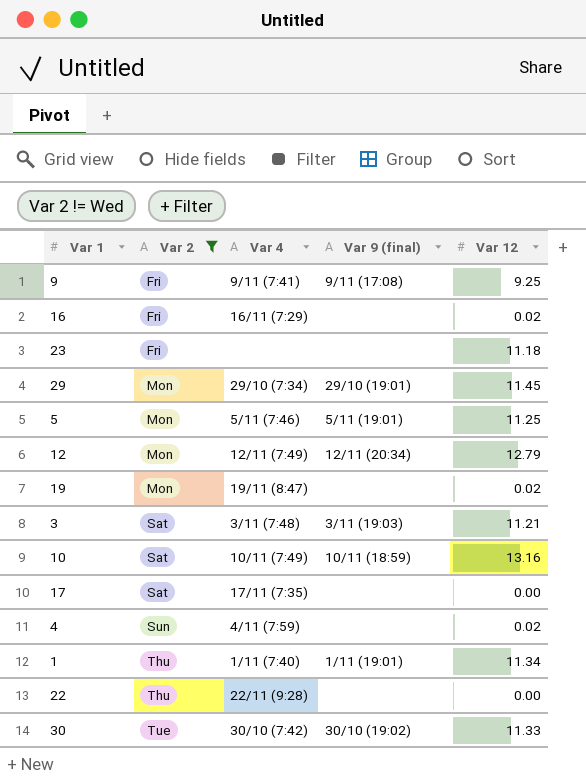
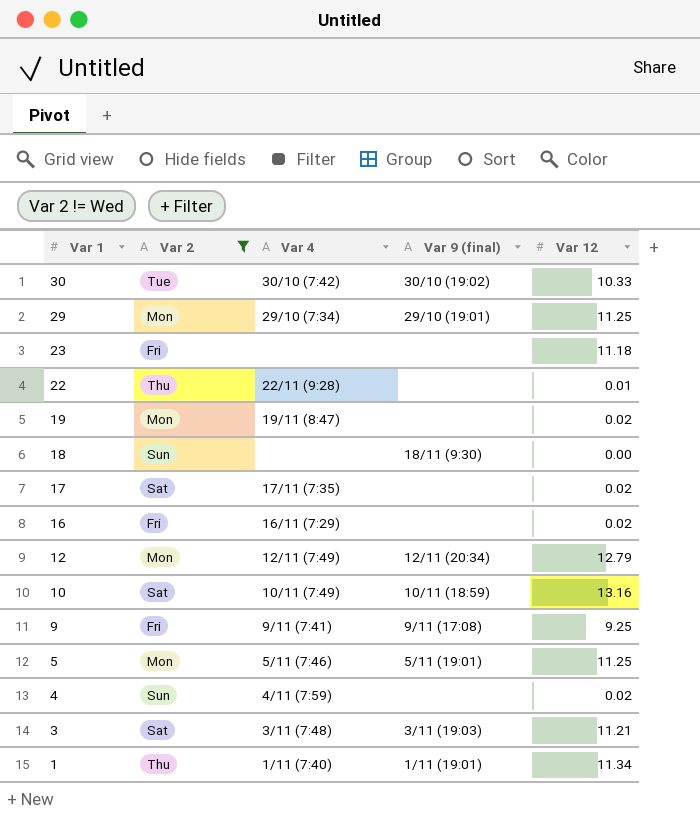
row order: Var 2 ascending -> Var 1 descending
30 | Var 12: 11.33 -> 10.33
29 | Var 12: 11.45 -> 11.25
22 | Var 12: 0.00 -> 0.01
row 18: none -> Sun | none | 18/11 (9:30) | 0.00
17 | Var 12: 0.00 -> 0.02

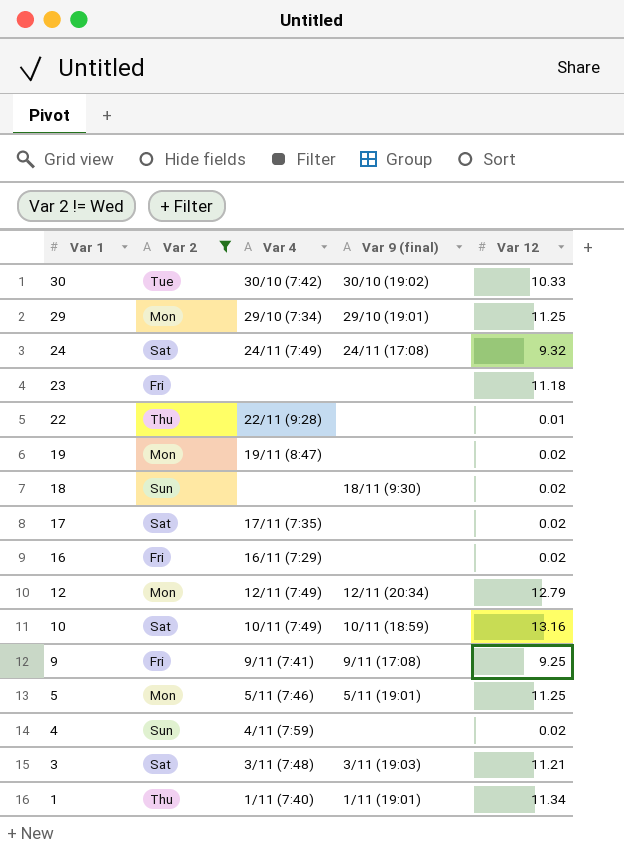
row 24: none -> Sat | 24/11 (7:49) | 24/11 (17:08) | 9.32
18 | Var 12: 0.00 -> 0.02

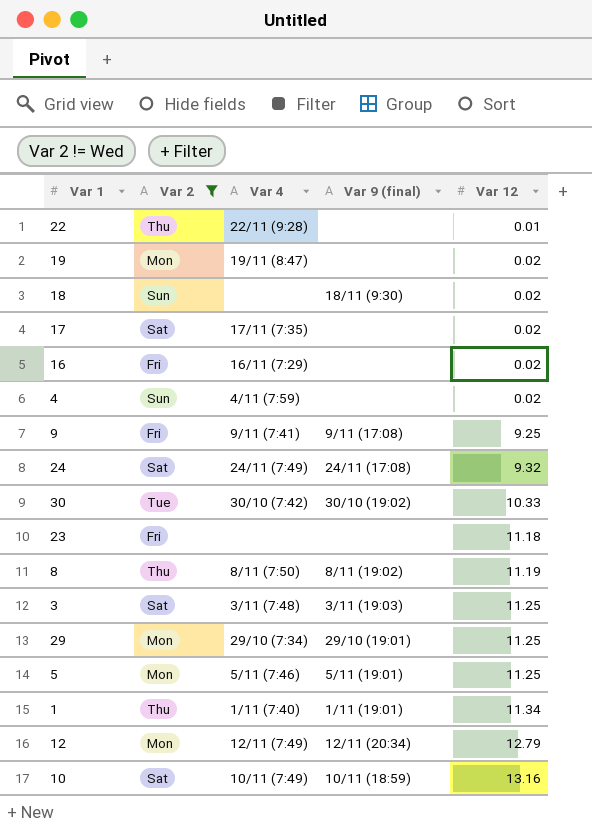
row order: Var 1 descending -> Var 12 ascending
row 8: none -> Thu | 8/11 (7:50) | 8/11 (19:02) | 11.19
3 | Var 12: 11.21 -> 11.25

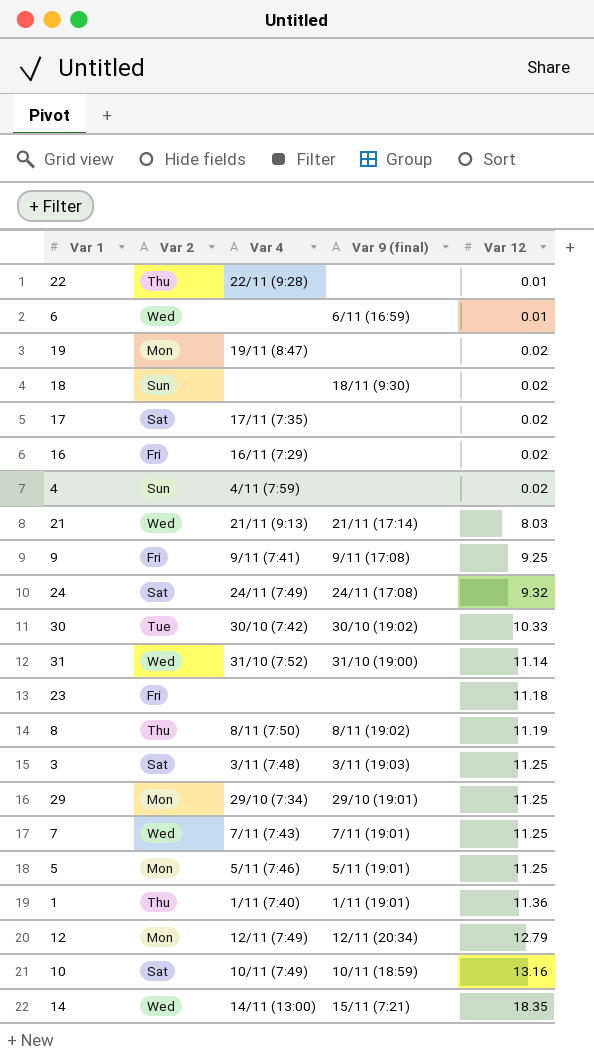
filter: Var 2 != Wed -> none
1 | Var 12: 11.34 -> 11.36

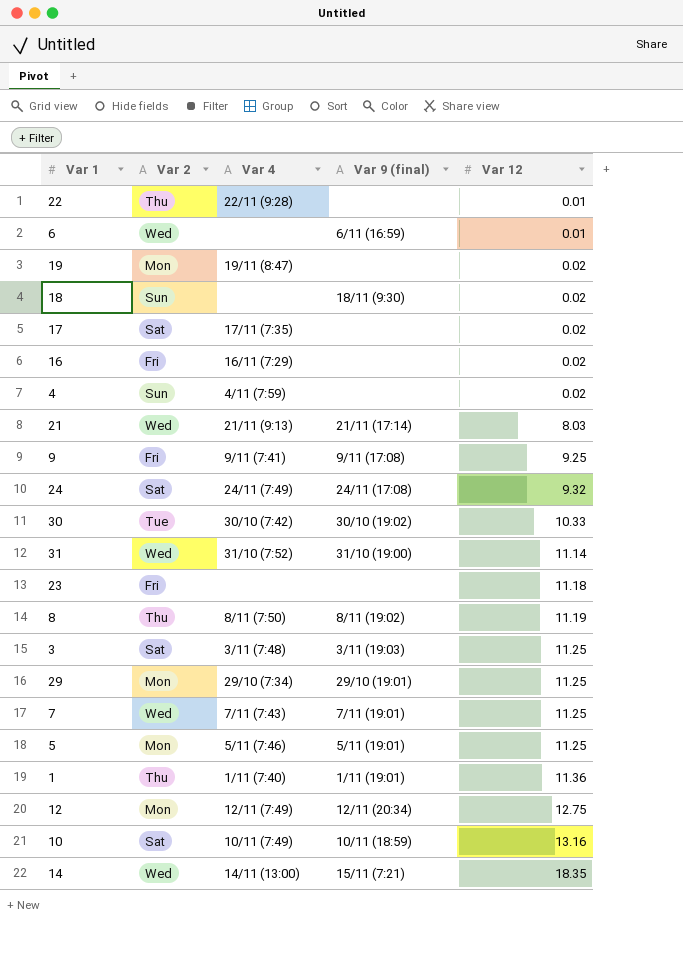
12 | Var 12: 12.79 -> 12.75

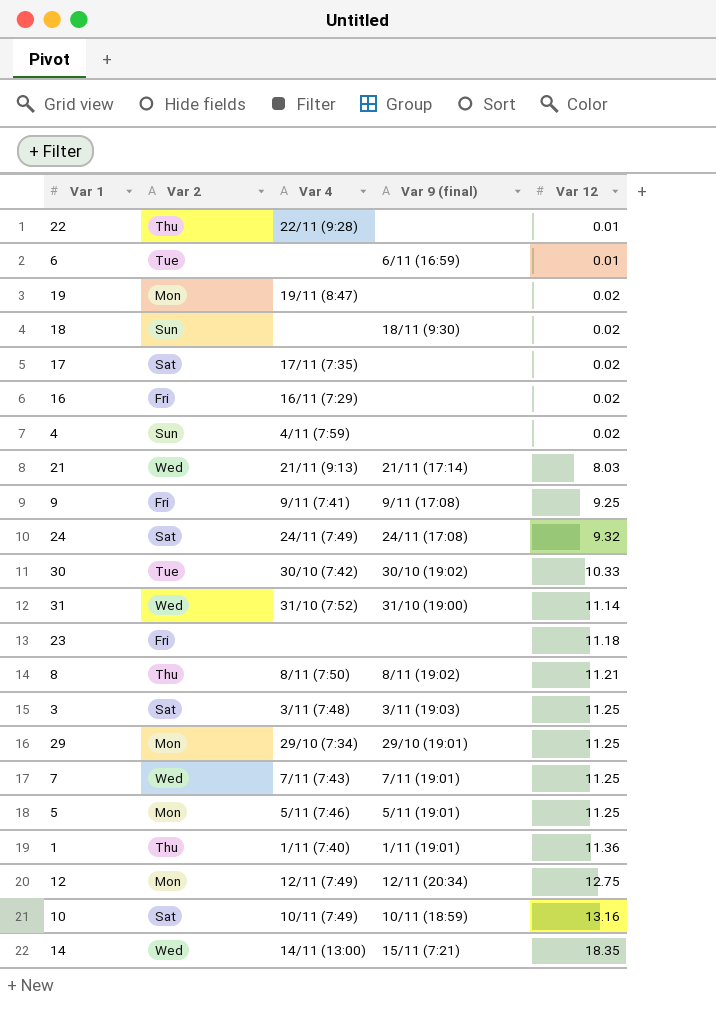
6 | Var 2: Wed -> Tue
8 | Var 12: 11.19 -> 11.21

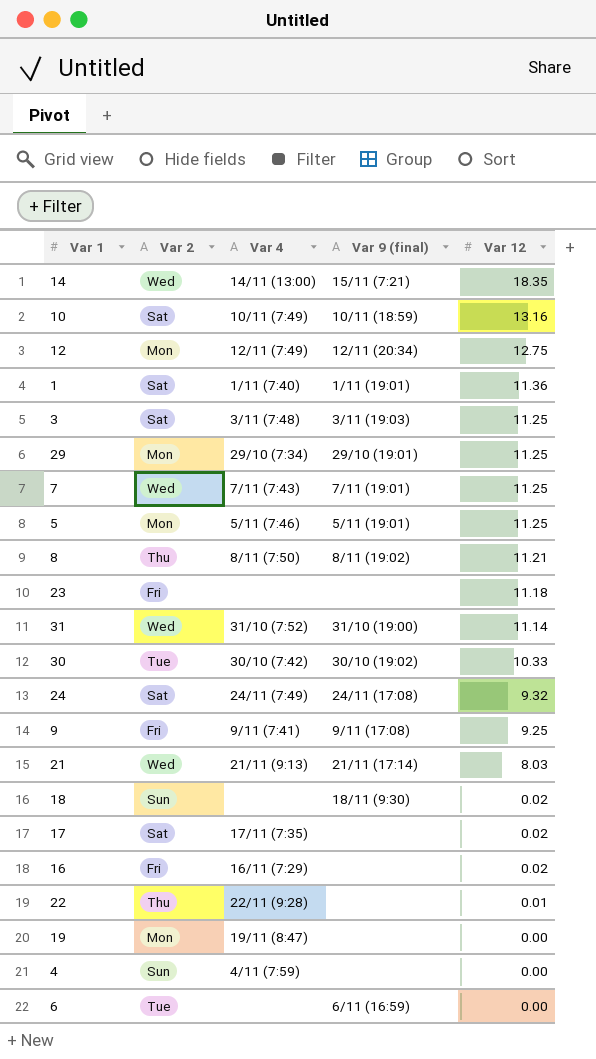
row order: Var 12 ascending -> Var 12 descending
1 | Var 2: Thu -> Sat
19 | Var 12: 0.02 -> 0.00
4 | Var 12: 0.02 -> 0.00
6 | Var 12: 0.01 -> 0.00

